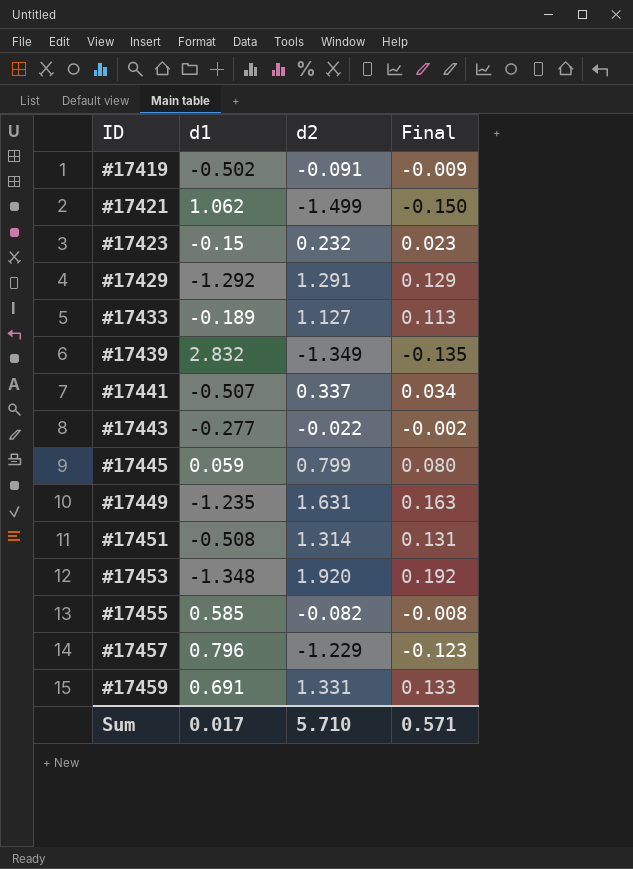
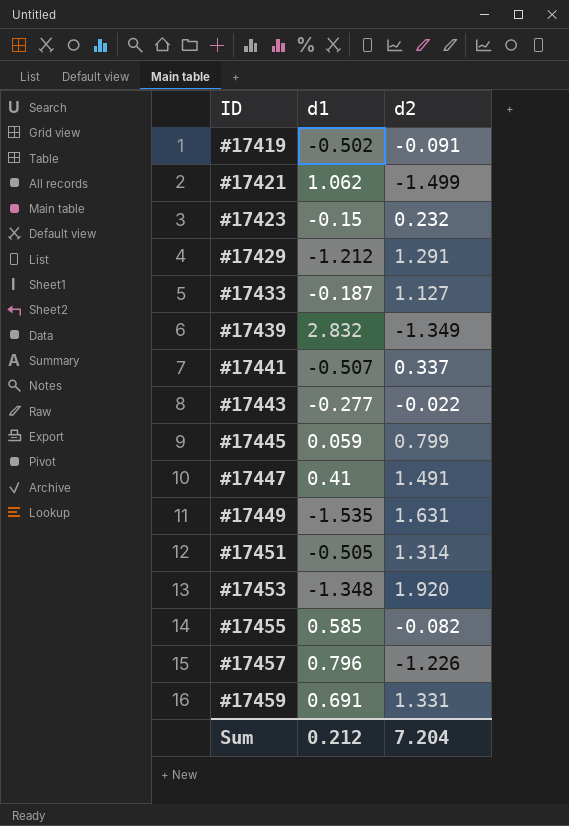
column Final | formula: [d2] * 0.1 -> none
#17429 | d1: -1.292 -> -1.212
#17433 | d1: -0.189 -> -0.187
row #17447: none -> 0.41 | 1.491
#17449 | d1: -1.235 -> -1.535
#17451 | d1: -0.508 -> -0.505
#17457 | d2: -1.229 -> -1.226
Sum | d1: 0.017 -> 0.212
Sum | d2: 5.710 -> 7.204

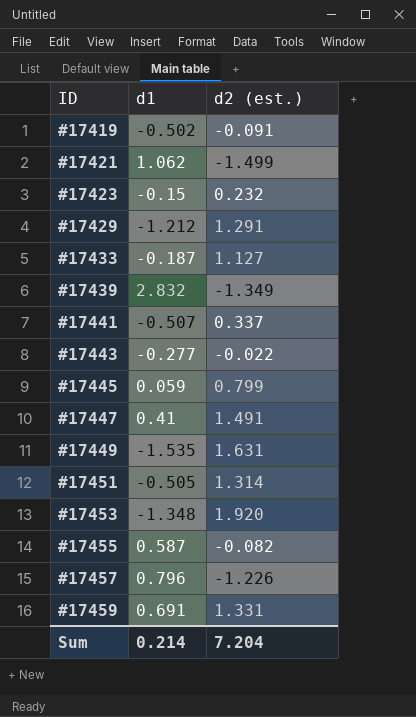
column name: d2 -> d2 (est.)
#17455 | d1: 0.585 -> 0.587
Sum | d1: 0.212 -> 0.214

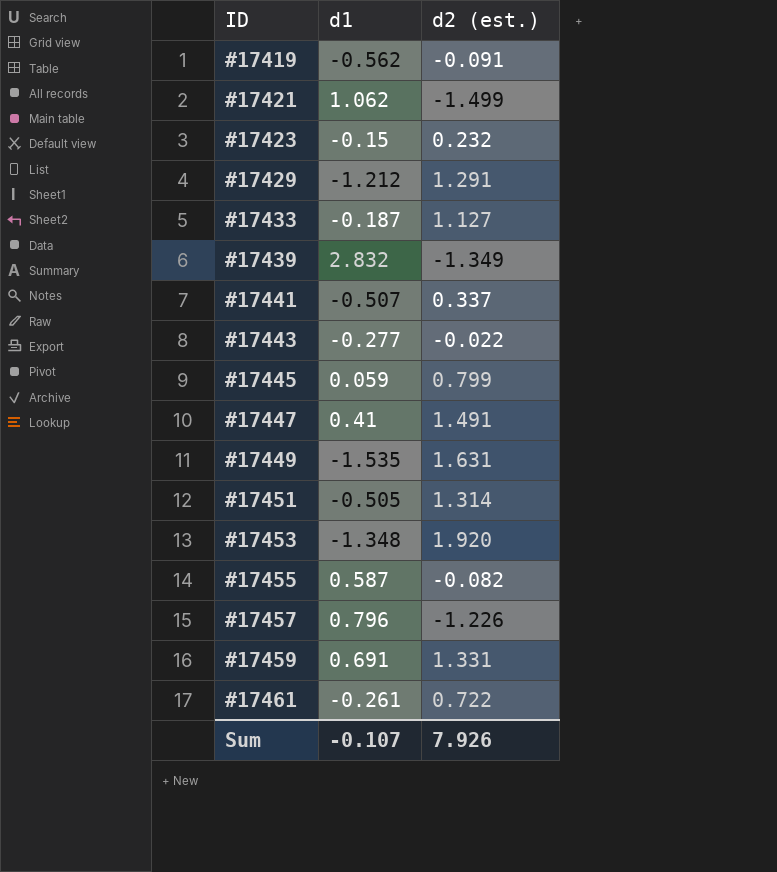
#17419 | d1: -0.502 -> -0.562
row #17461: none -> -0.261 | 0.722
Sum | d1: 0.214 -> -0.107
Sum | d2 (est.): 7.204 -> 7.926

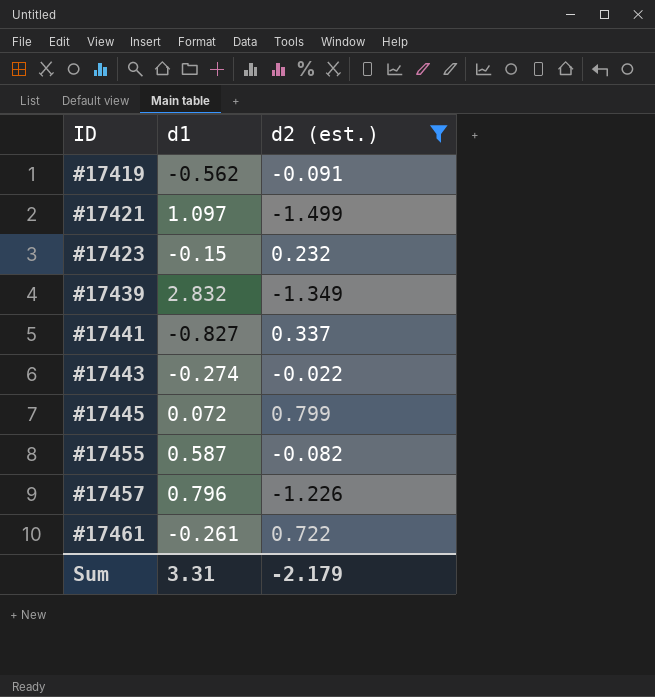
filter: none -> d2 (est.) <= 0.799
#17421 | d1: 1.062 -> 1.097
#17441 | d1: -0.507 -> -0.827
#17443 | d1: -0.277 -> -0.274
#17445 | d1: 0.059 -> 0.072
Sum | d1: -0.107 -> 3.31
Sum | d2 (est.): 7.926 -> -2.179

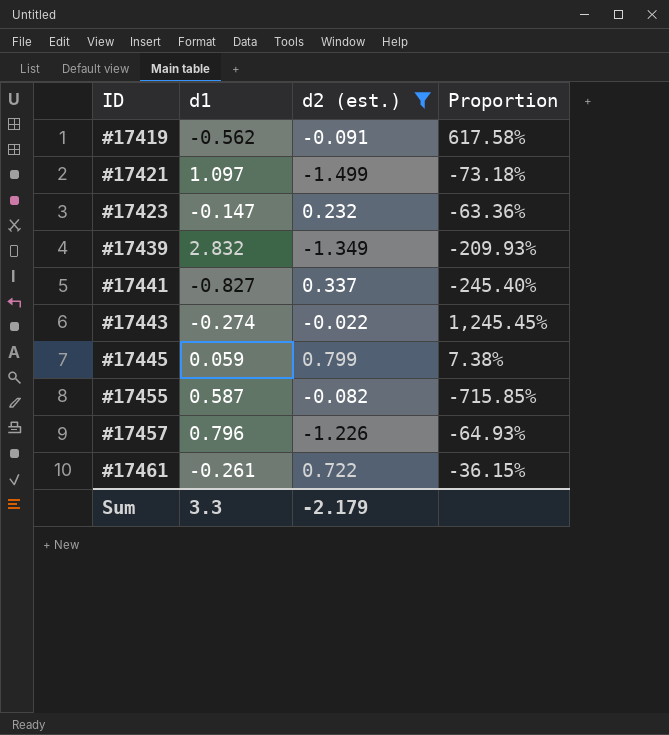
column Proportion | formula: none -> [d1] / [d2 (est.)]
#17423 | d1: -0.15 -> -0.147
#17445 | d1: 0.072 -> 0.059
Sum | d1: 3.31 -> 3.3

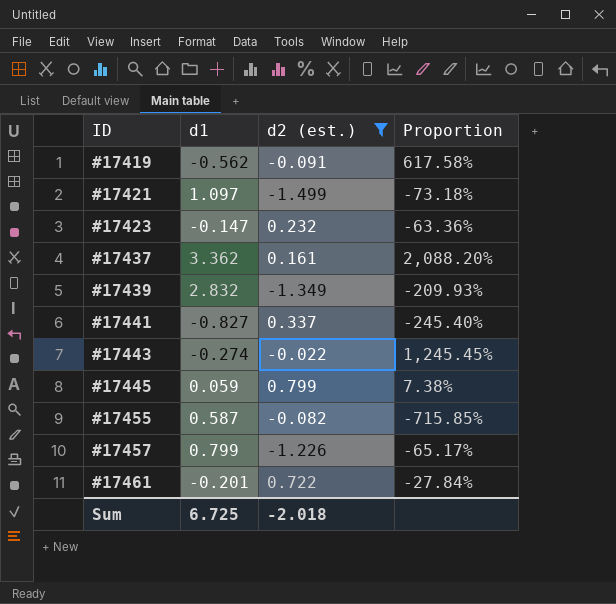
row #17437: none -> 3.362 | 0.161 | 2,088.20%
#17457 | d1: 0.796 -> 0.799
#17457 | Proportion: -64.93% -> -65.17%
#17461 | d1: -0.261 -> -0.201
#17461 | Proportion: -36.15% -> -27.84%
Sum | d1: 3.3 -> 6.725
Sum | d2 (est.): -2.179 -> -2.018

